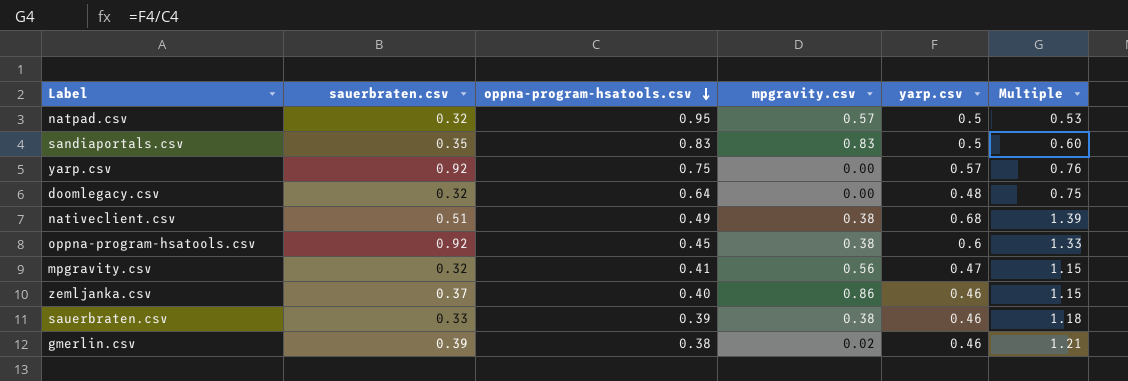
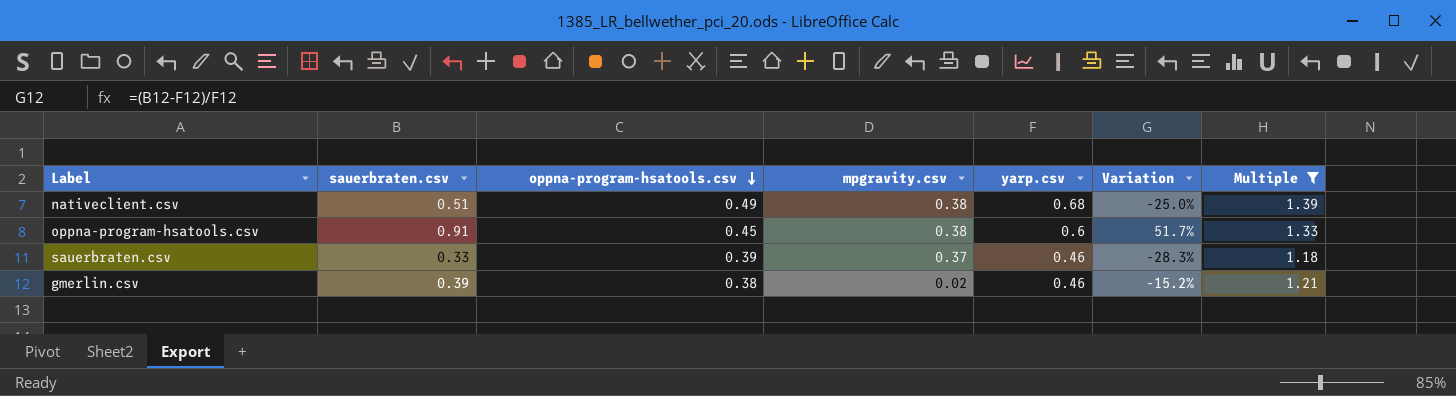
filter: none -> Multiple >= 1.18
column Variation | formula: none -> ([sauerbraten.csv] - [yarp.csv]) / [yarp.csv]
oppna-program-hsatools.csv | sauerbraten.csv: 0.92 -> 0.91
sauerbraten.csv | mpgravity.csv: 0.38 -> 0.37

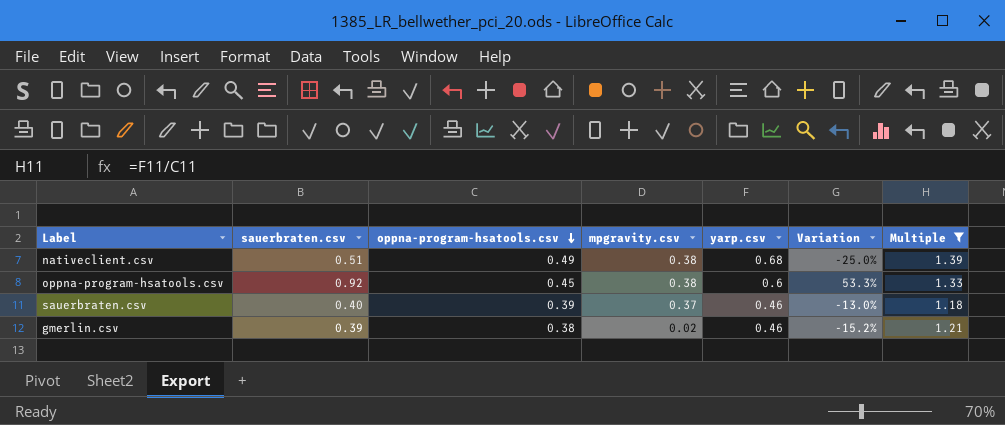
oppna-program-hsatools.csv | sauerbraten.csv: 0.91 -> 0.92
oppna-program-hsatools.csv | Variation: 51.7% -> 53.3%
sauerbraten.csv | sauerbraten.csv: 0.33 -> 0.40
sauerbraten.csv | Variation: -28.3% -> -13.0%

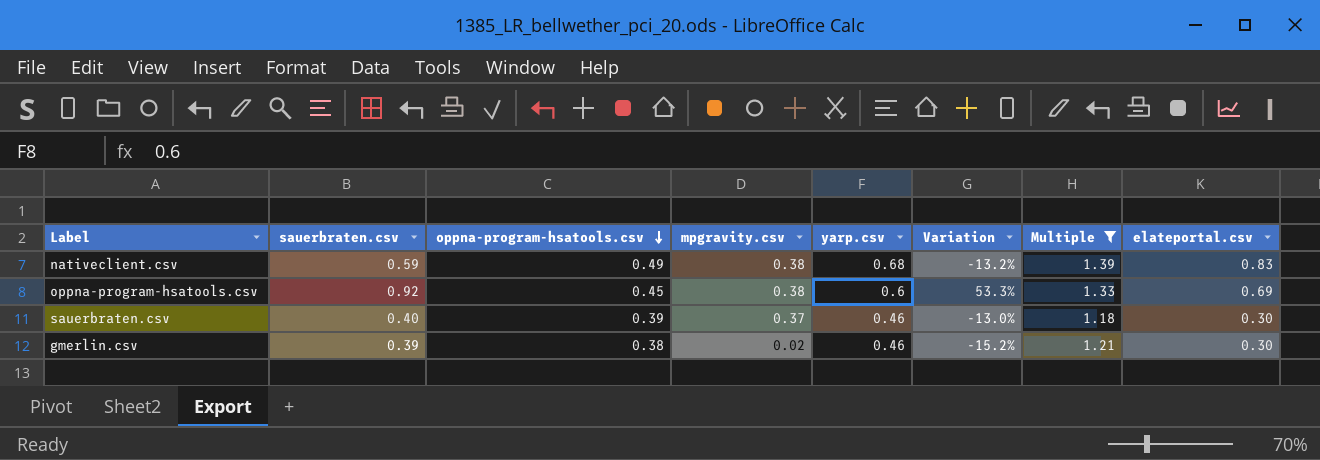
column elateportal.csv | position: none -> 8
nativeclient.csv | sauerbraten.csv: 0.51 -> 0.59
nativeclient.csv | Variation: -25.0% -> -13.2%

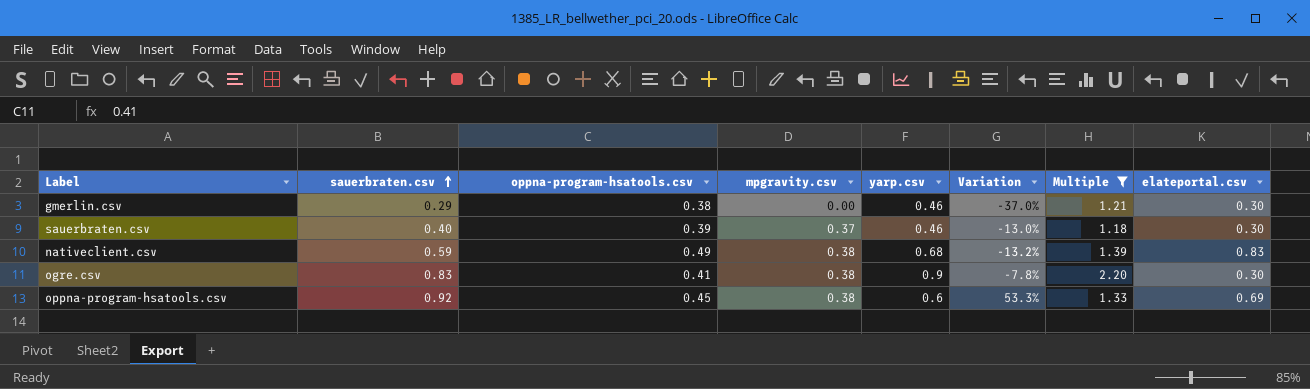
row order: oppna-program-hsatools.csv descending -> sauerbraten.csv ascending
gmerlin.csv | sauerbraten.csv: 0.39 -> 0.29
gmerlin.csv | mpgravity.csv: 0.02 -> 0.00
gmerlin.csv | Variation: -15.2% -> -37.0%
row ogre.csv: none -> 0.83 | 0.41 | 0.38 | 0.9 | -7.8% | 2.20 | 0.30

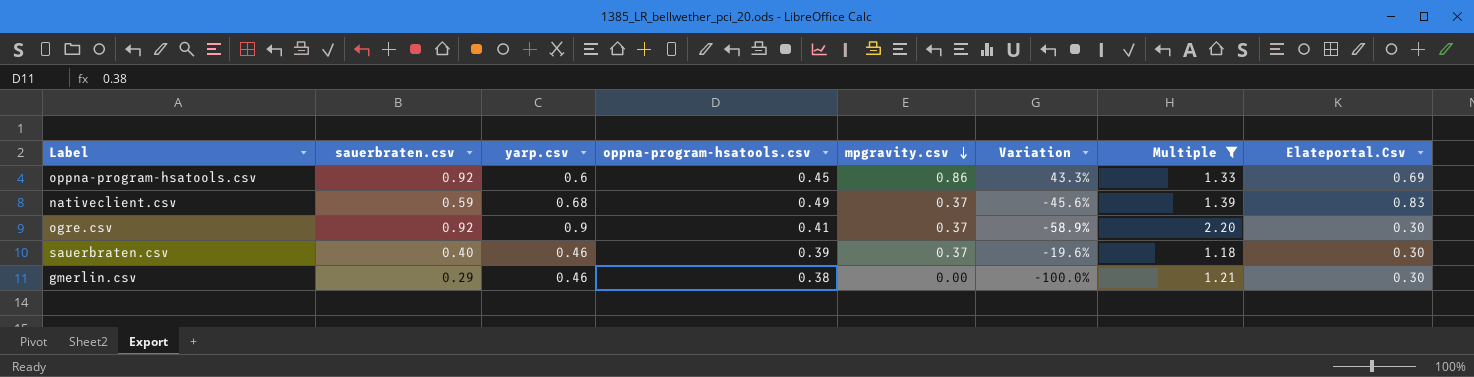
row order: sauerbraten.csv ascending -> mpgravity.csv descending
column yarp.csv | position: 5 -> 3
column Variation | formula: ([sauerbraten.csv] - [yarp.csv]) / [yarp.csv] -> ([mpgravity.csv] - [yarp.csv]) / [yarp.csv]
column name: elateportal.csv -> Elateportal.Csv
oppna-program-hsatools.csv | mpgravity.csv: 0.38 -> 0.86
nativeclient.csv | mpgravity.csv: 0.38 -> 0.37
ogre.csv | sauerbraten.csv: 0.83 -> 0.92
ogre.csv | mpgravity.csv: 0.38 -> 0.37

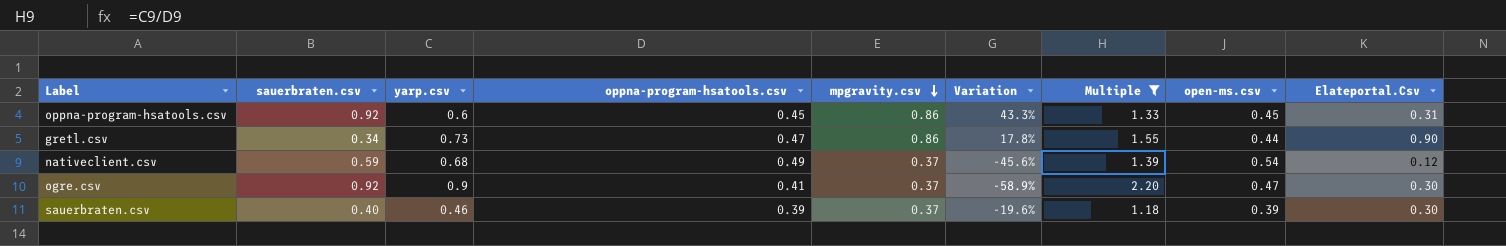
column open-ms.csv | position: none -> 8
row gmerlin.csv: 0.29 | 0.46 | 0.38 | 0.00 | -100.0% | 1.21 | 0.30 -> none
oppna-program-hsatools.csv | Elateportal.Csv: 0.69 -> 0.31
row gretl.csv: none -> 0.34 | 0.73 | 0.47 | 0.86 | 17.8% | 1.55 | 0.44 | 0.90
nativeclient.csv | Elateportal.Csv: 0.83 -> 0.12

